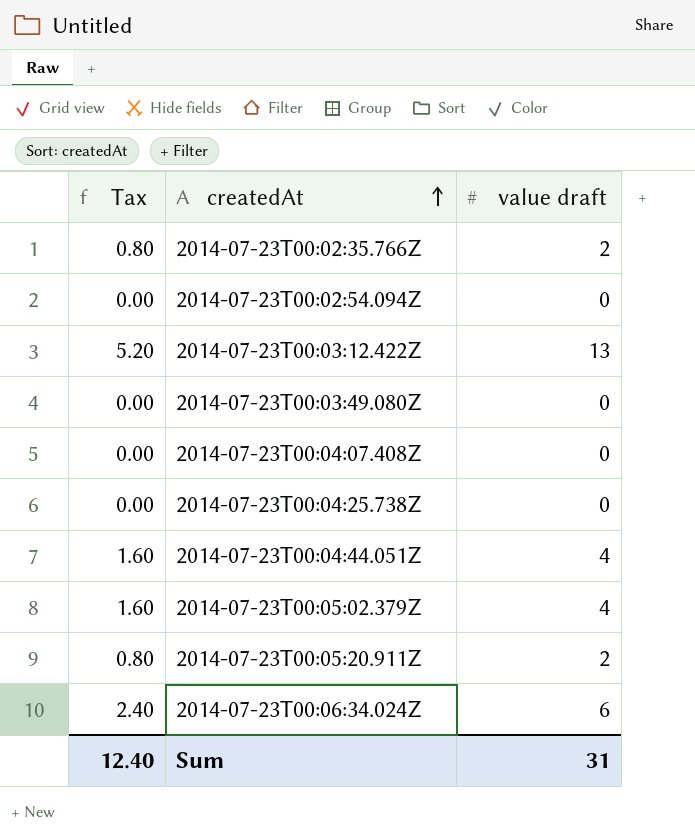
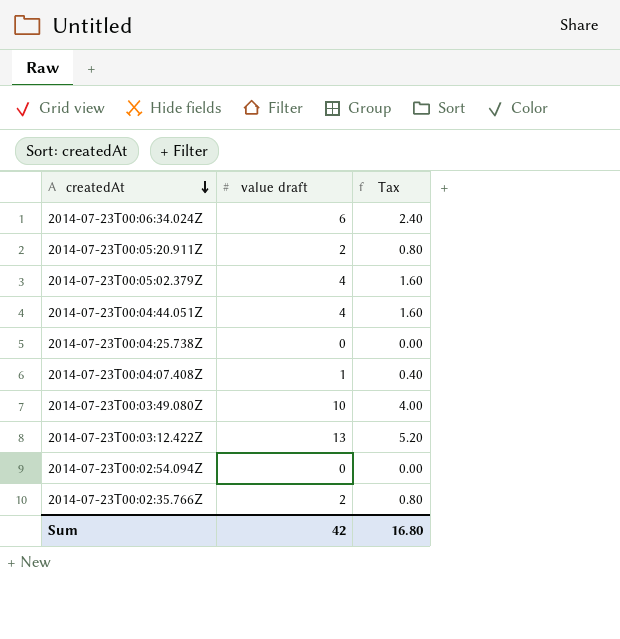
row order: createdAt ascending -> createdAt descending
column Tax | position: 1 -> 3
2014-07-23T00:04:07.408Z | value draft: 0 -> 1
2014-07-23T00:04:07.408Z | Tax: 0.00 -> 0.40
2014-07-23T00:03:49.080Z | value draft: 0 -> 10
2014-07-23T00:03:49.080Z | Tax: 0.00 -> 4.00
Sum | value draft: 31 -> 42
Sum | Tax: 12.40 -> 16.80

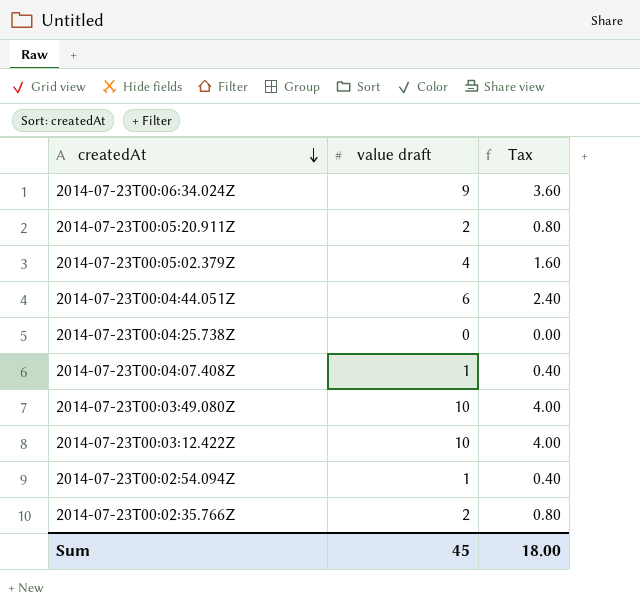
2014-07-23T00:06:34.024Z | value draft: 6 -> 9
2014-07-23T00:06:34.024Z | Tax: 2.40 -> 3.60
2014-07-23T00:04:44.051Z | value draft: 4 -> 6
2014-07-23T00:04:44.051Z | Tax: 1.60 -> 2.40
2014-07-23T00:03:12.422Z | value draft: 13 -> 10
2014-07-23T00:03:12.422Z | Tax: 5.20 -> 4.00
2014-07-23T00:02:54.094Z | value draft: 0 -> 1
2014-07-23T00:02:54.094Z | Tax: 0.00 -> 0.40
Sum | value draft: 42 -> 45
Sum | Tax: 16.80 -> 18.00

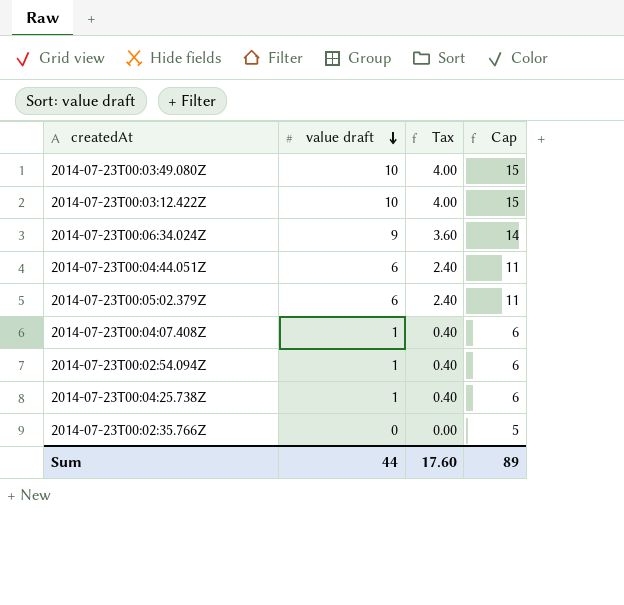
row order: createdAt descending -> value draft descending
column Cap | formula: none -> [value draft] + 5
row 2014-07-23T00:05:20.911Z: 2 | 0.80 -> none
2014-07-23T00:05:02.379Z | value draft: 4 -> 6
2014-07-23T00:05:02.379Z | Tax: 1.60 -> 2.40
2014-07-23T00:04:25.738Z | value draft: 0 -> 1
2014-07-23T00:04:25.738Z | Tax: 0.00 -> 0.40
2014-07-23T00:02:35.766Z | value draft: 2 -> 0
2014-07-23T00:02:35.766Z | Tax: 0.80 -> 0.00
Sum | value draft: 45 -> 44
Sum | Tax: 18.00 -> 17.60

